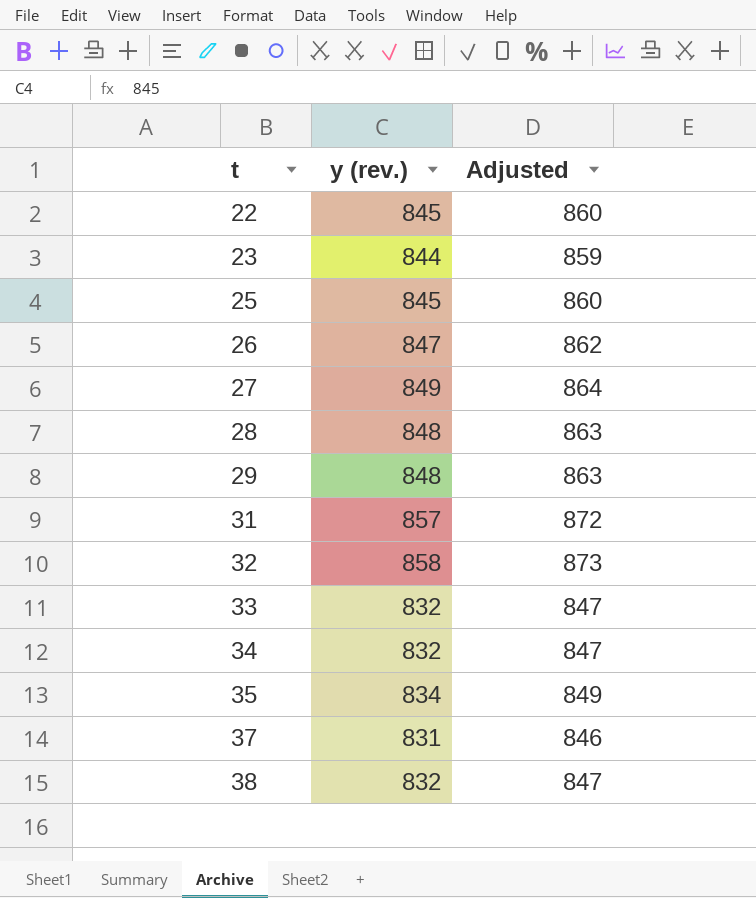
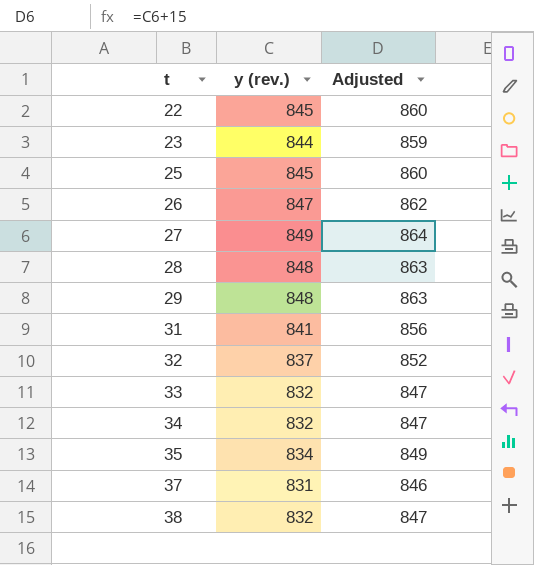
31 | y (rev.): 857 -> 841
31 | Adjusted: 872 -> 856
32 | y (rev.): 858 -> 837
32 | Adjusted: 873 -> 852

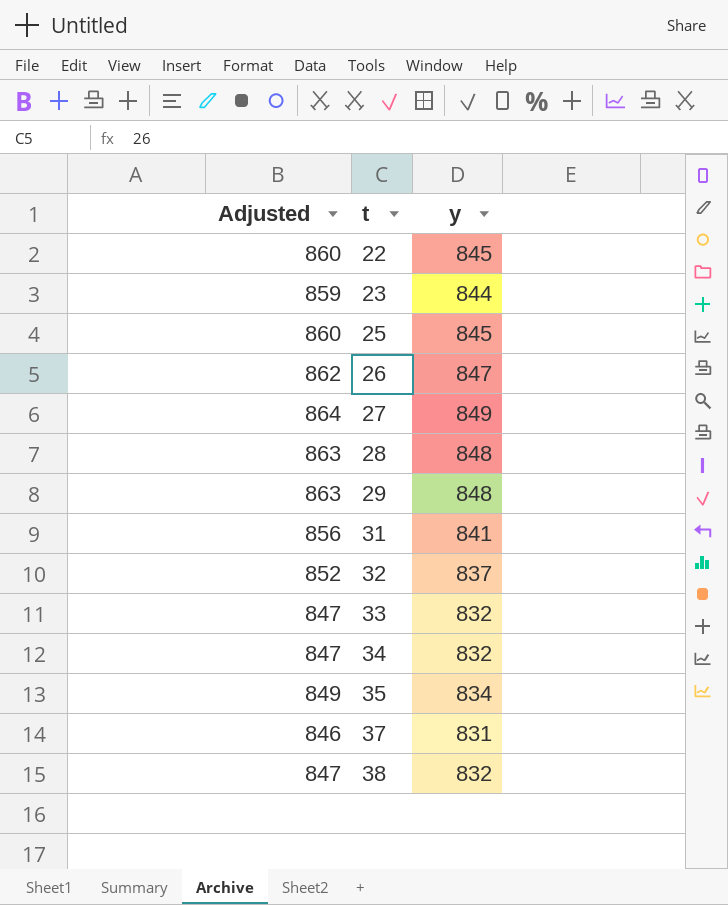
column Adjusted | position: 3 -> 1
column name: y (rev.) -> y

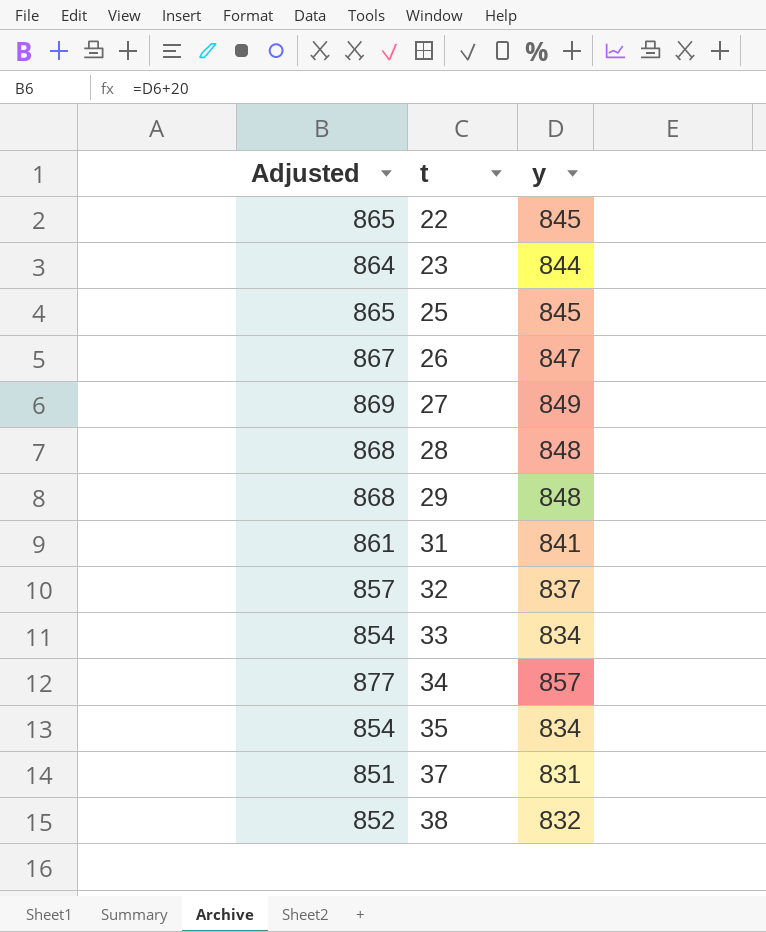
column Adjusted | formula: [y] + 15 -> [y] + 20
33 | y: 832 -> 834
34 | y: 832 -> 857

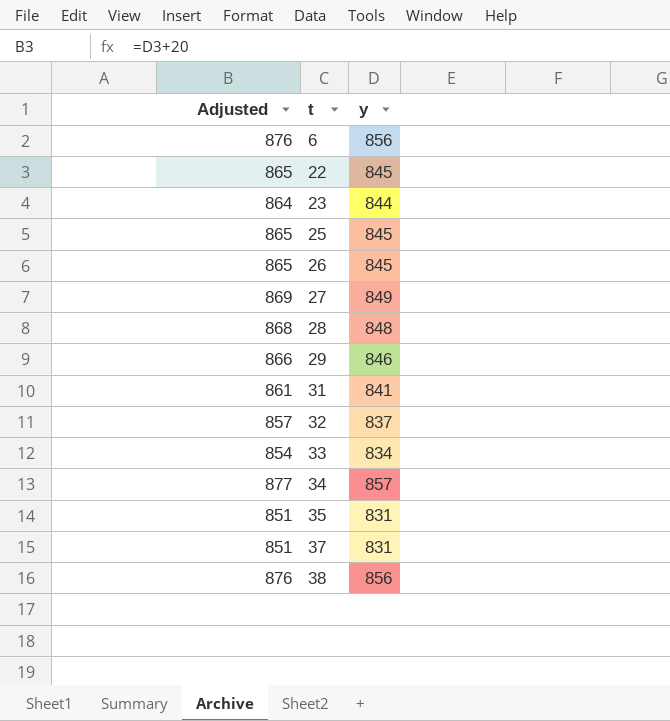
row 6: none -> 876 | 856
26 | Adjusted: 867 -> 865
26 | y: 847 -> 845
29 | Adjusted: 868 -> 866
29 | y: 848 -> 846
35 | Adjusted: 854 -> 851
35 | y: 834 -> 831
38 | Adjusted: 852 -> 876
38 | y: 832 -> 856

